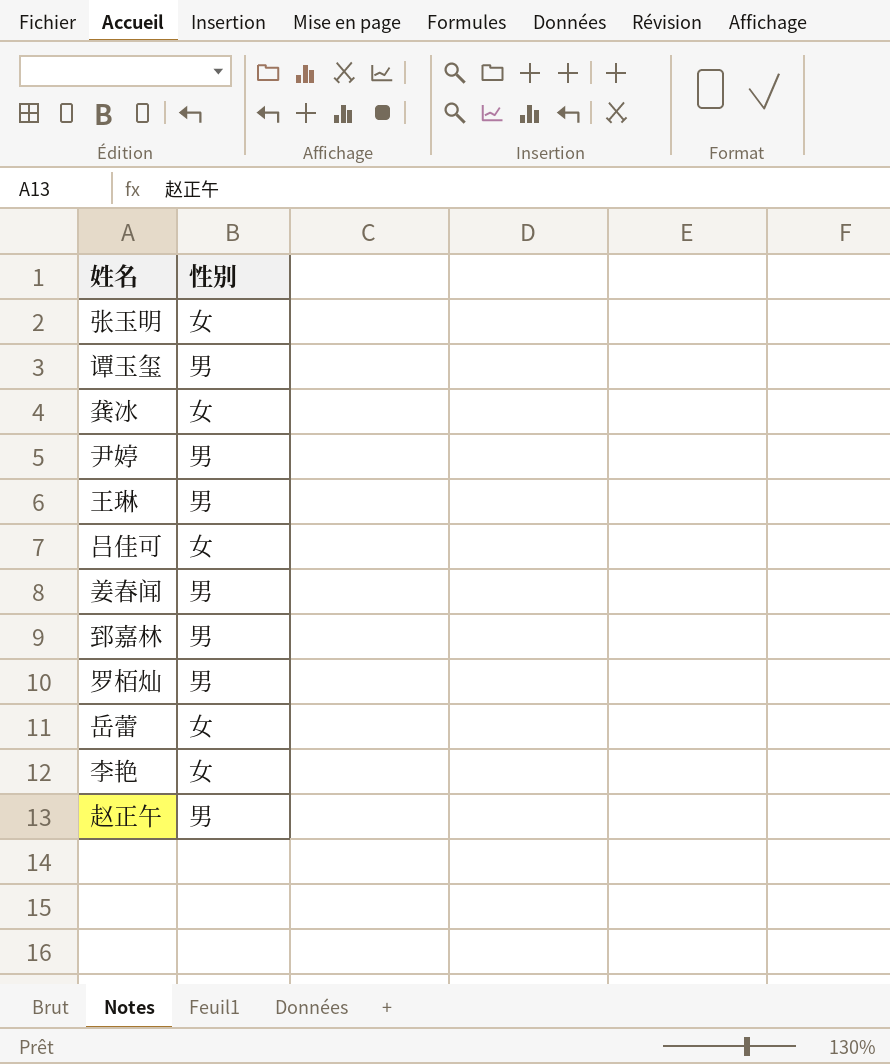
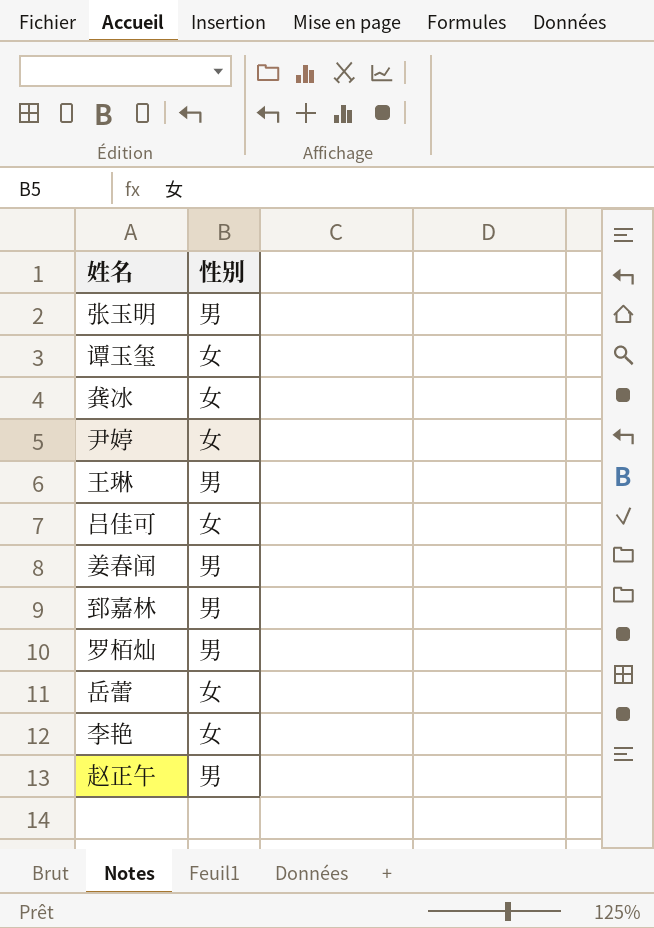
张玉明 | 性别: 女 -> 男
谭玉玺 | 性别: 男 -> 女
尹婷 | 性别: 男 -> 女

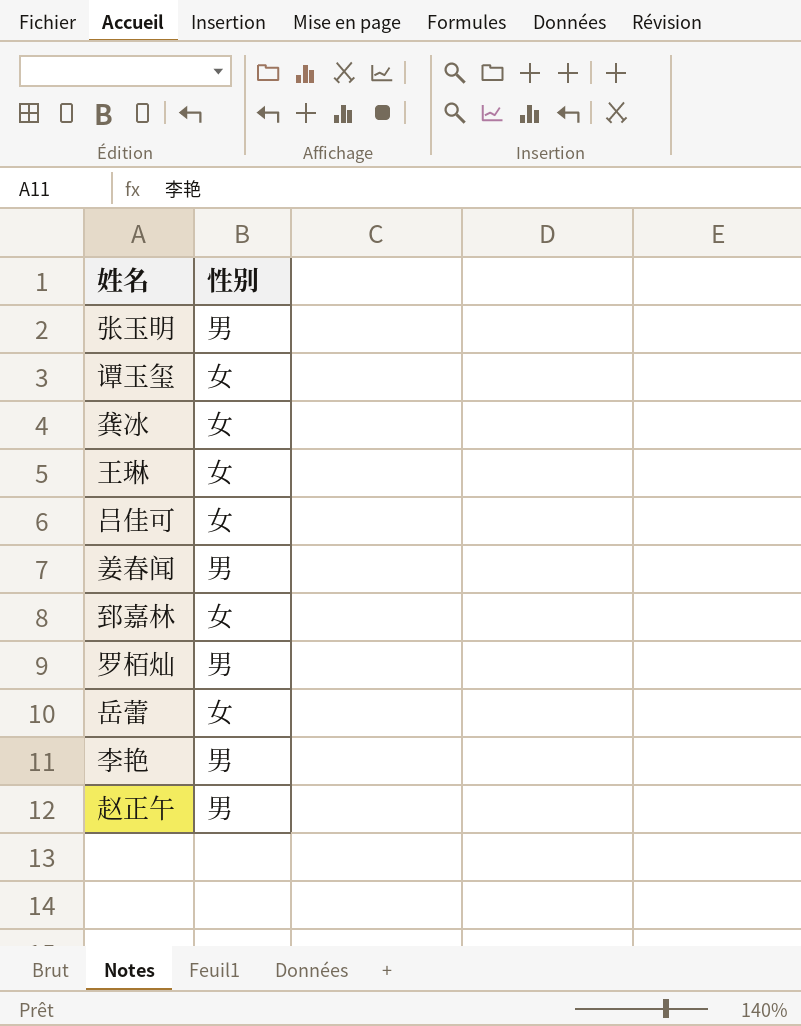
row 尹婷: 女 -> none
王琳 | 性别: 男 -> 女
郅嘉林 | 性别: 男 -> 女
李艳 | 性别: 女 -> 男

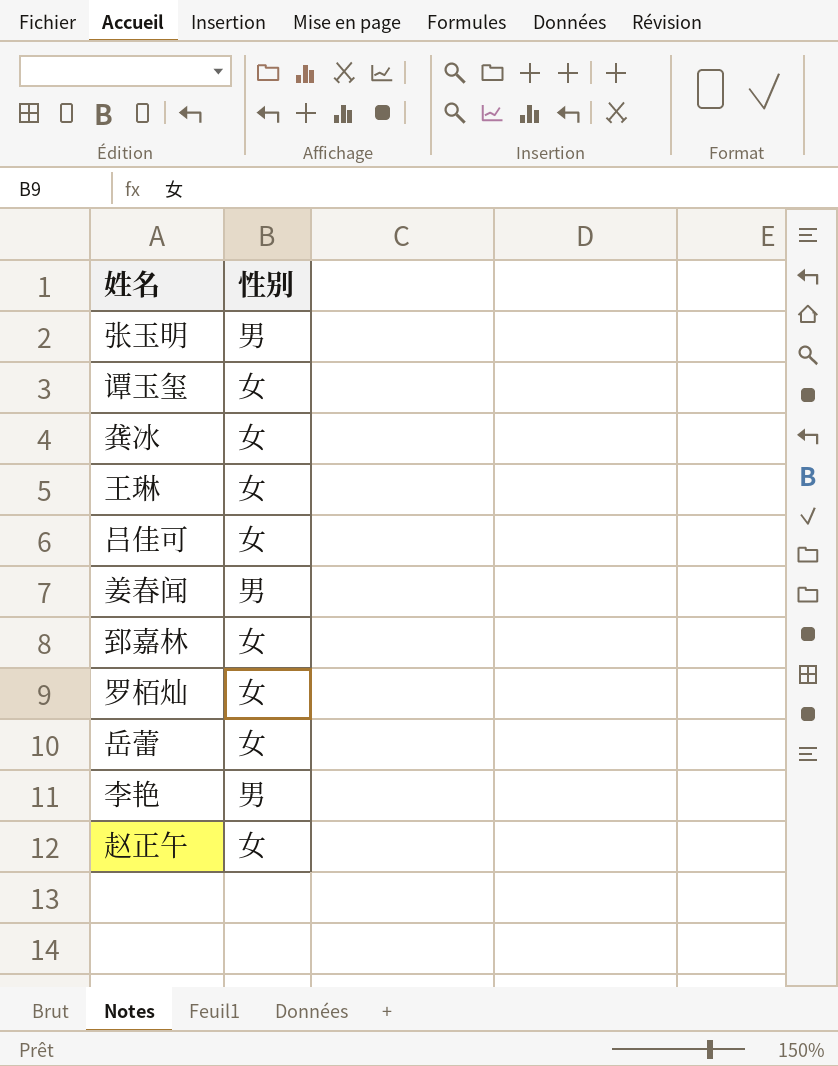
罗栢灿 | 性别: 男 -> 女
赵正午 | 性别: 男 -> 女

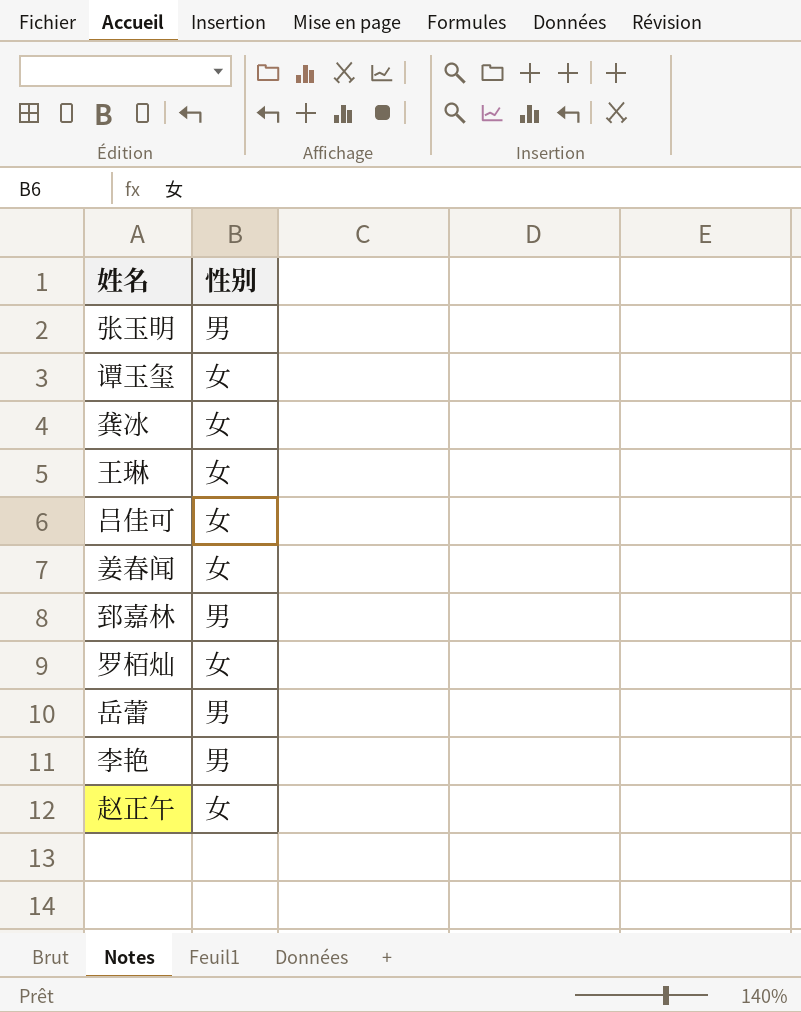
姜春闻 | 性别: 男 -> 女
郅嘉林 | 性别: 女 -> 男
岳蕾 | 性别: 女 -> 男

